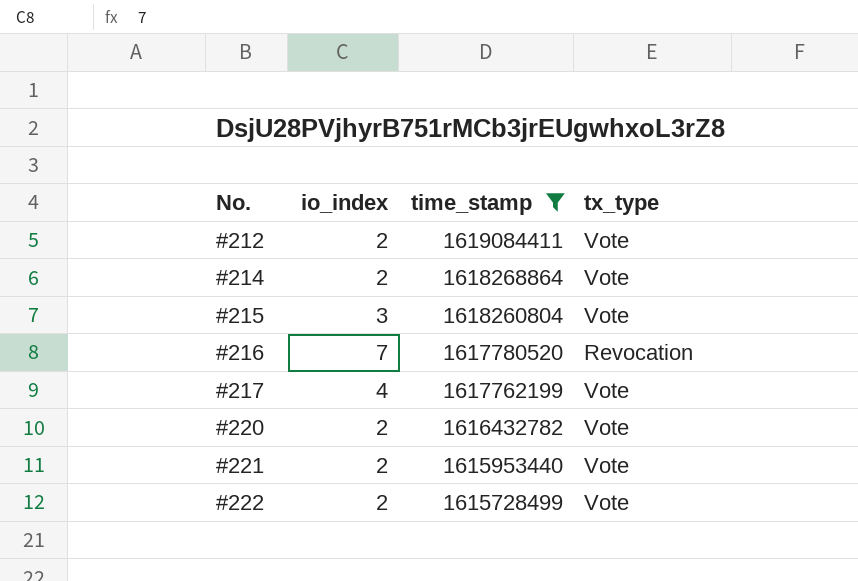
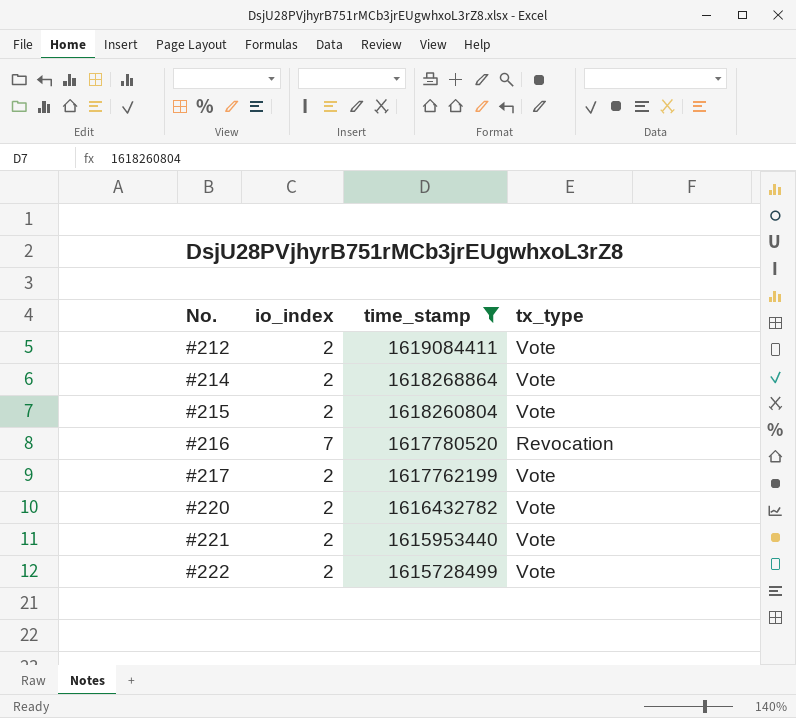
#215 | io_index: 3 -> 2
#217 | io_index: 4 -> 2

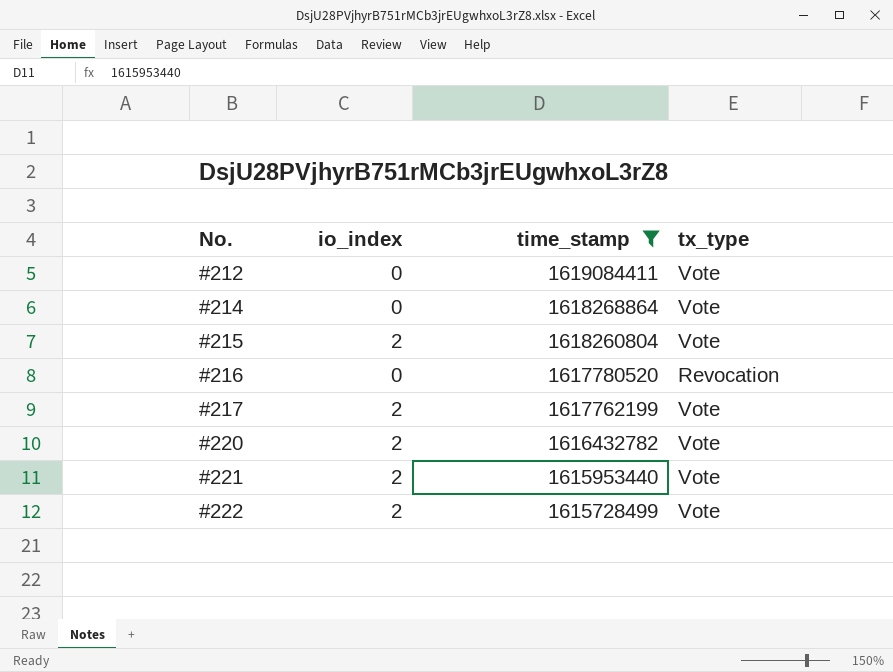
#212 | io_index: 2 -> 0
#214 | io_index: 2 -> 0
#216 | io_index: 7 -> 0

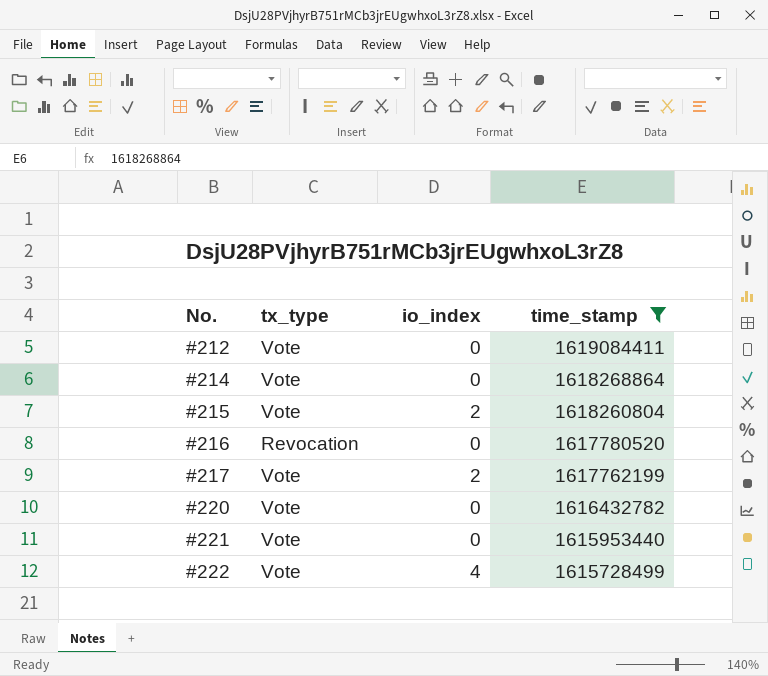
column tx_type | position: 4 -> 2
#220 | io_index: 2 -> 0
#221 | io_index: 2 -> 0
#222 | io_index: 2 -> 4

